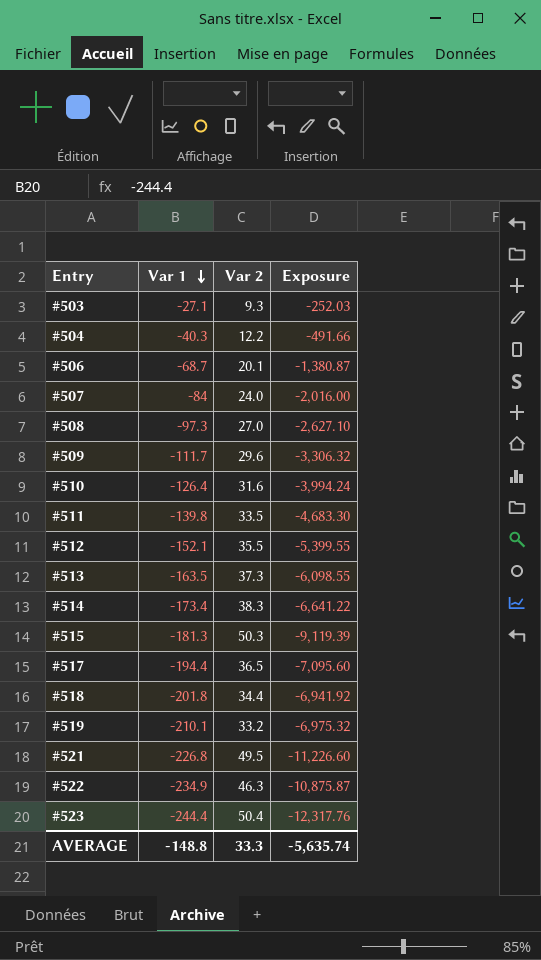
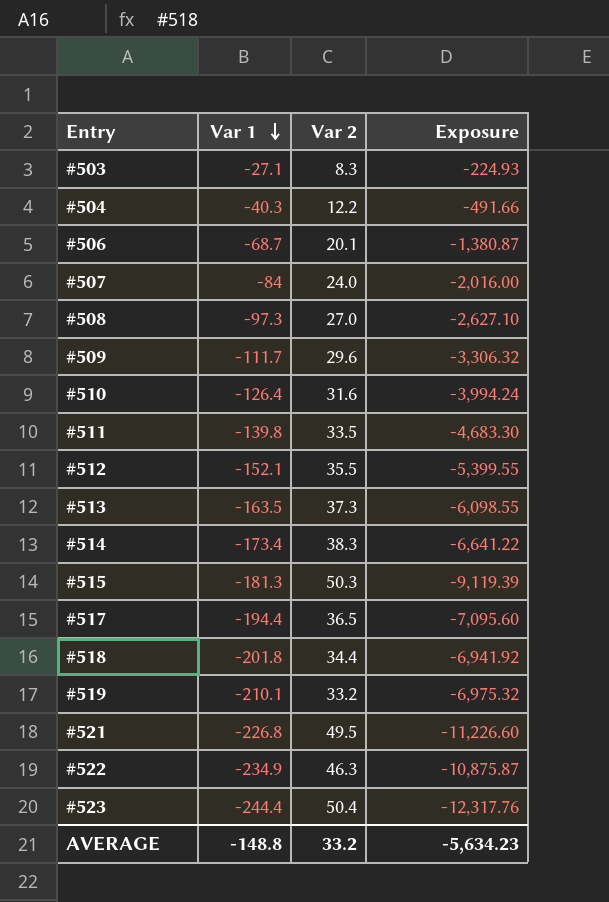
#503 | Var 2: 9.3 -> 8.3
#503 | Exposure: -252.03 -> -224.93
AVERAGE | Var 2: 33.3 -> 33.2
AVERAGE | Exposure: -5,635.74 -> -5,634.23

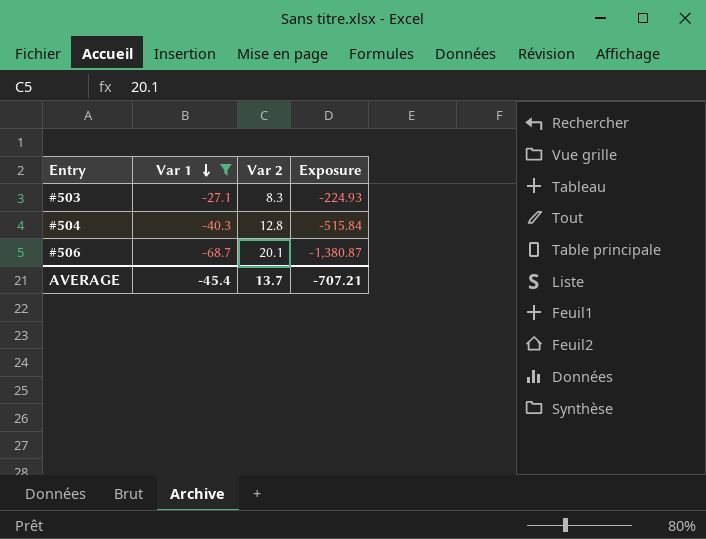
filter: none -> Var 1 >= -68.7
#504 | Var 2: 12.2 -> 12.8
#504 | Exposure: -491.66 -> -515.84
AVERAGE | Var 1: -148.8 -> -45.4
AVERAGE | Var 2: 33.2 -> 13.7
AVERAGE | Exposure: -5,634.23 -> -707.21

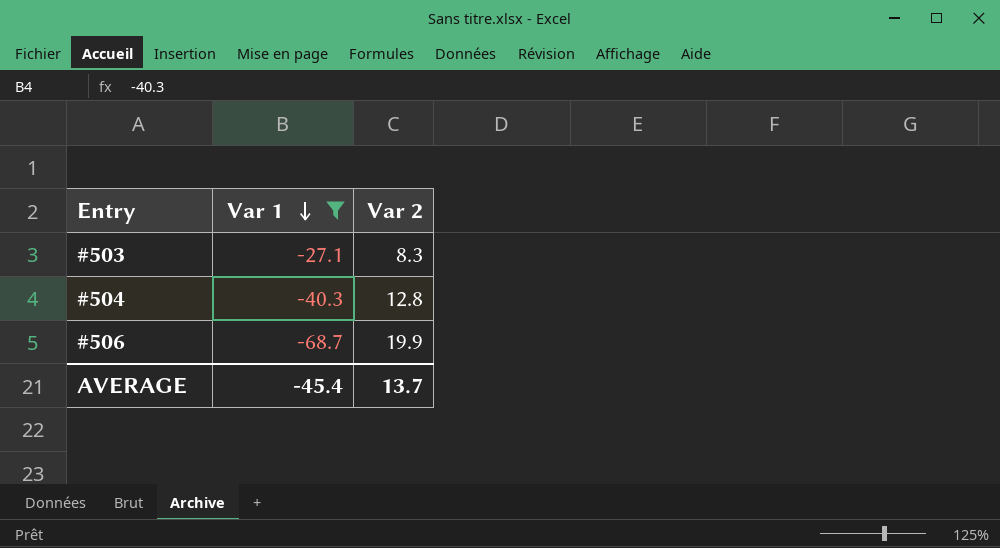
column Exposure | formula: [Var 1] * [Var 2] -> none
#506 | Var 2: 20.1 -> 19.9

